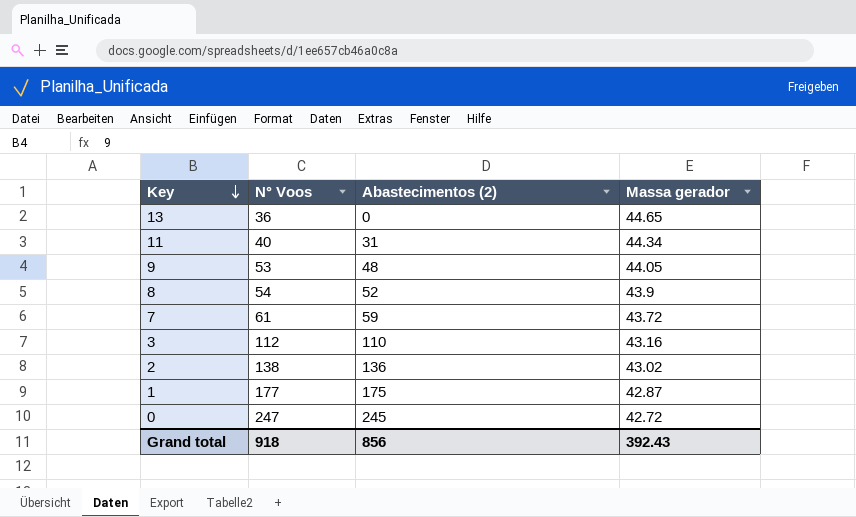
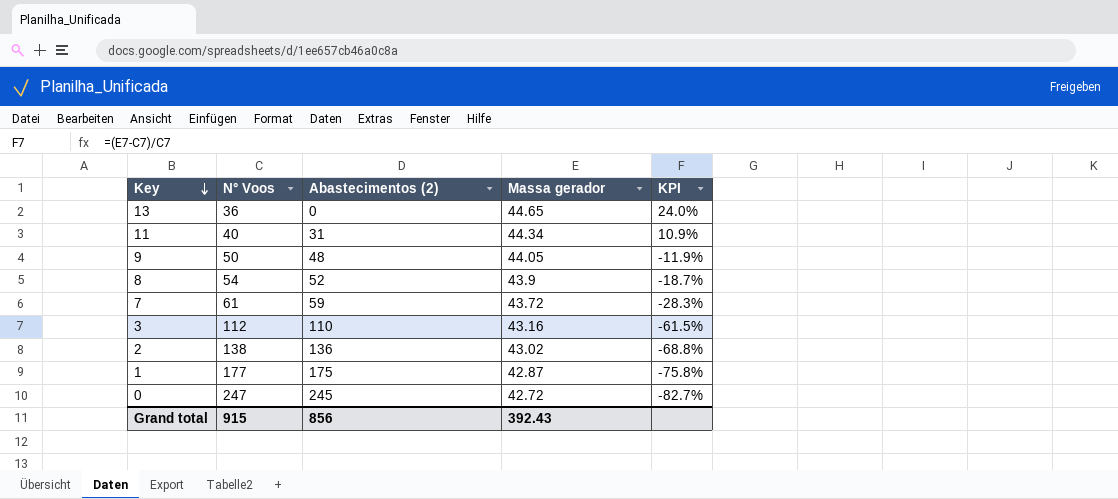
column KPI | formula: none -> ([Massa gerador] - [N° Voos]) / [N° Voos]
9 | N° Voos: 53 -> 50
Grand total | N° Voos: 918 -> 915

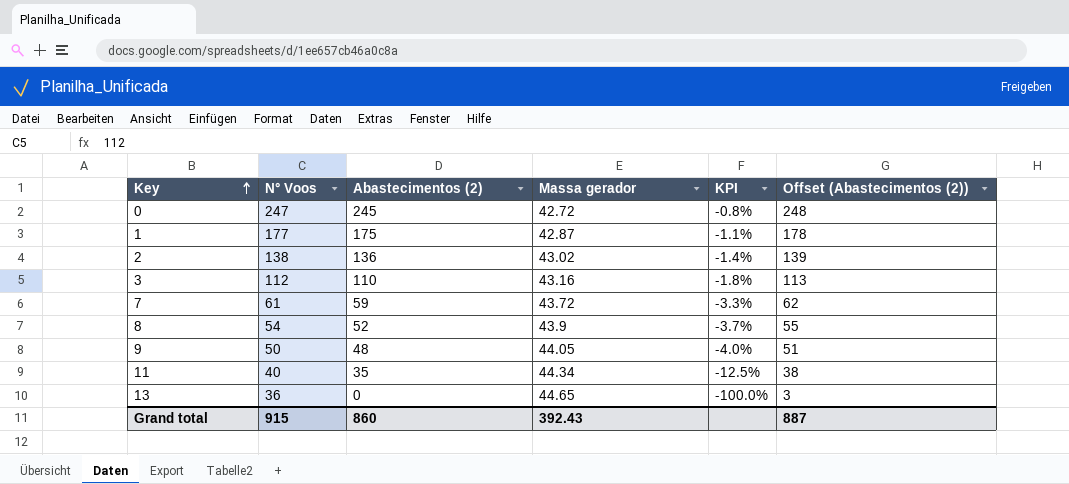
row order: Key descending -> Key ascending
column KPI | formula: ([Massa gerador] - [N° Voos]) / [N° Voos] -> ([Abastecimentos (2)] - [N° Voos]) / [N° Voos]
column Offset (Abastecimentos (2)) | formula: none -> [Abastecimentos (2)] + 3
11 | Abastecimentos (2): 31 -> 35
Grand total | Abastecimentos (2): 856 -> 860

